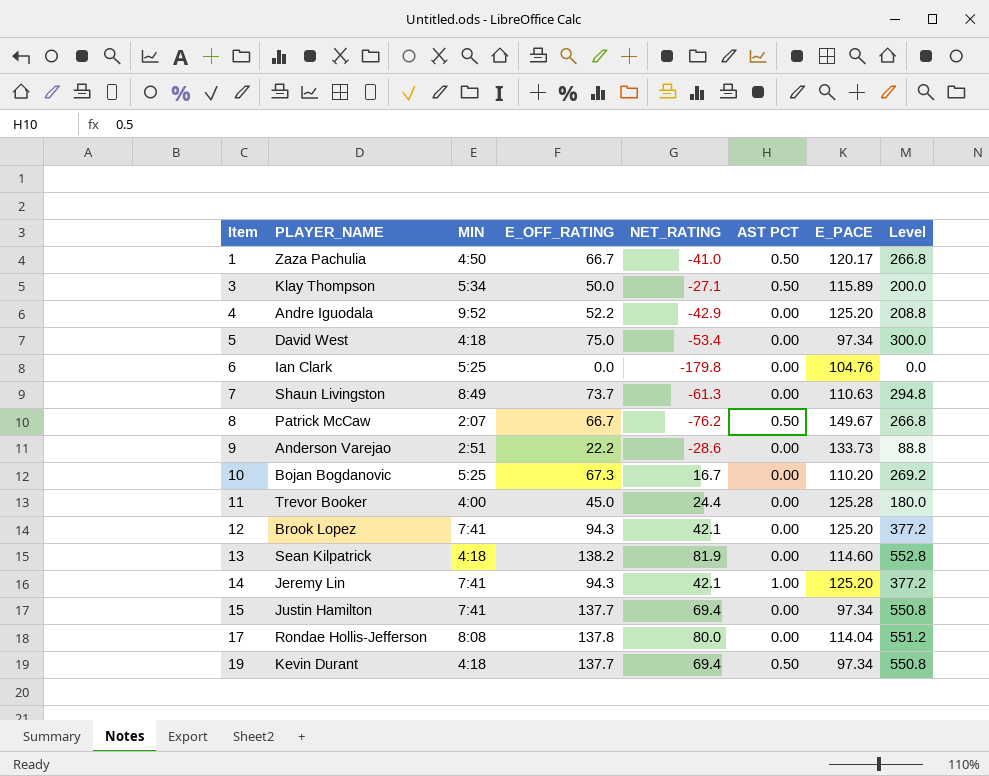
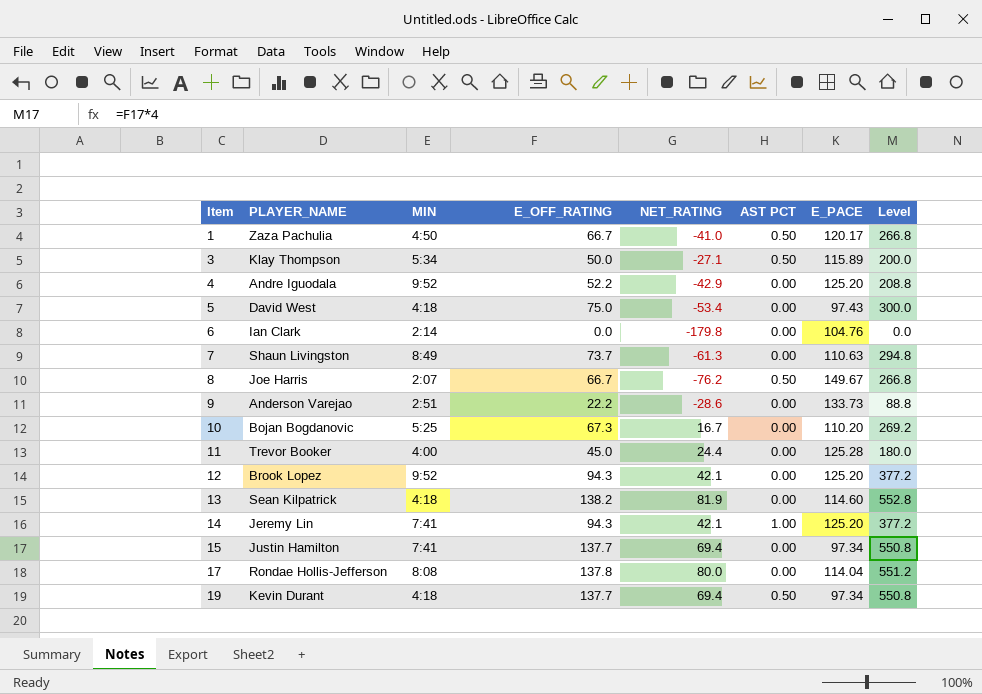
5 | E_PACE: 97.34 -> 97.43
6 | MIN: 5:25 -> 2:14
8 | PLAYER_NAME: Patrick McCaw -> Joe Harris
12 | MIN: 7:41 -> 9:52

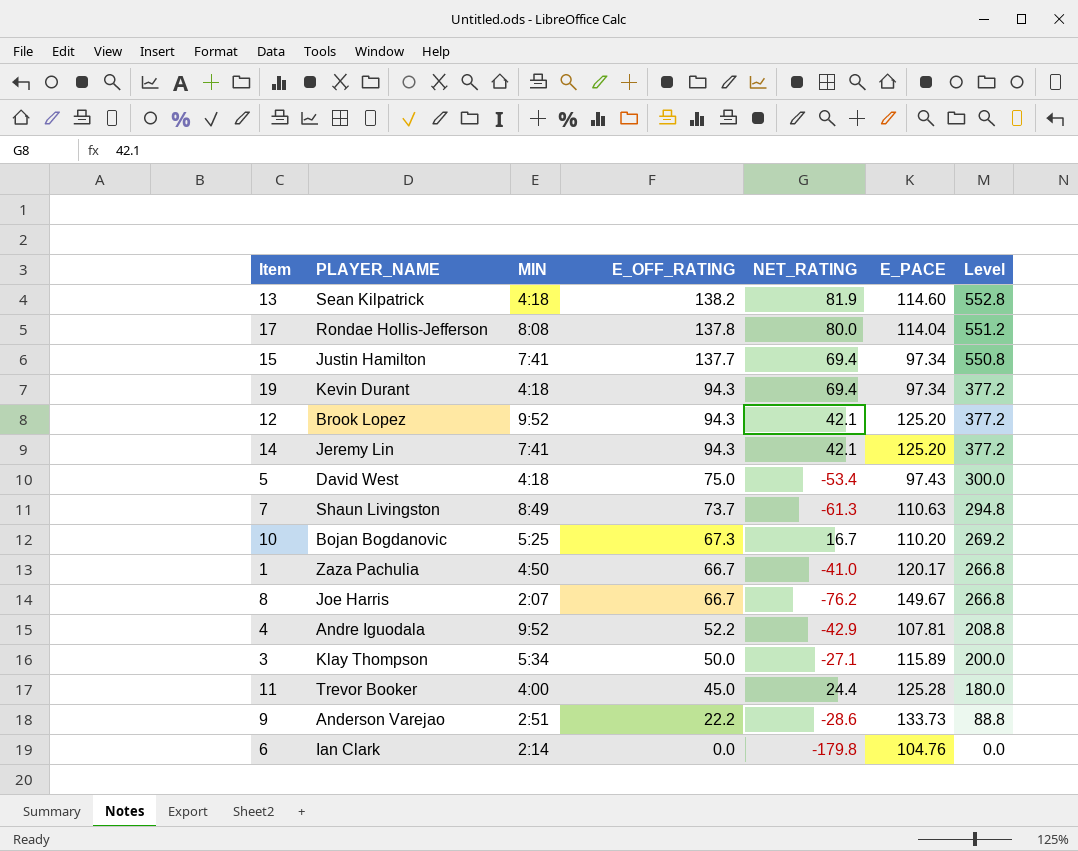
row order: Item ascending -> E_OFF_RATING descending
column AST PCT | position: 6 -> none
19 | E_OFF_RATING: 137.7 -> 94.3
19 | Level: 550.8 -> 377.2
4 | E_PACE: 125.20 -> 107.81

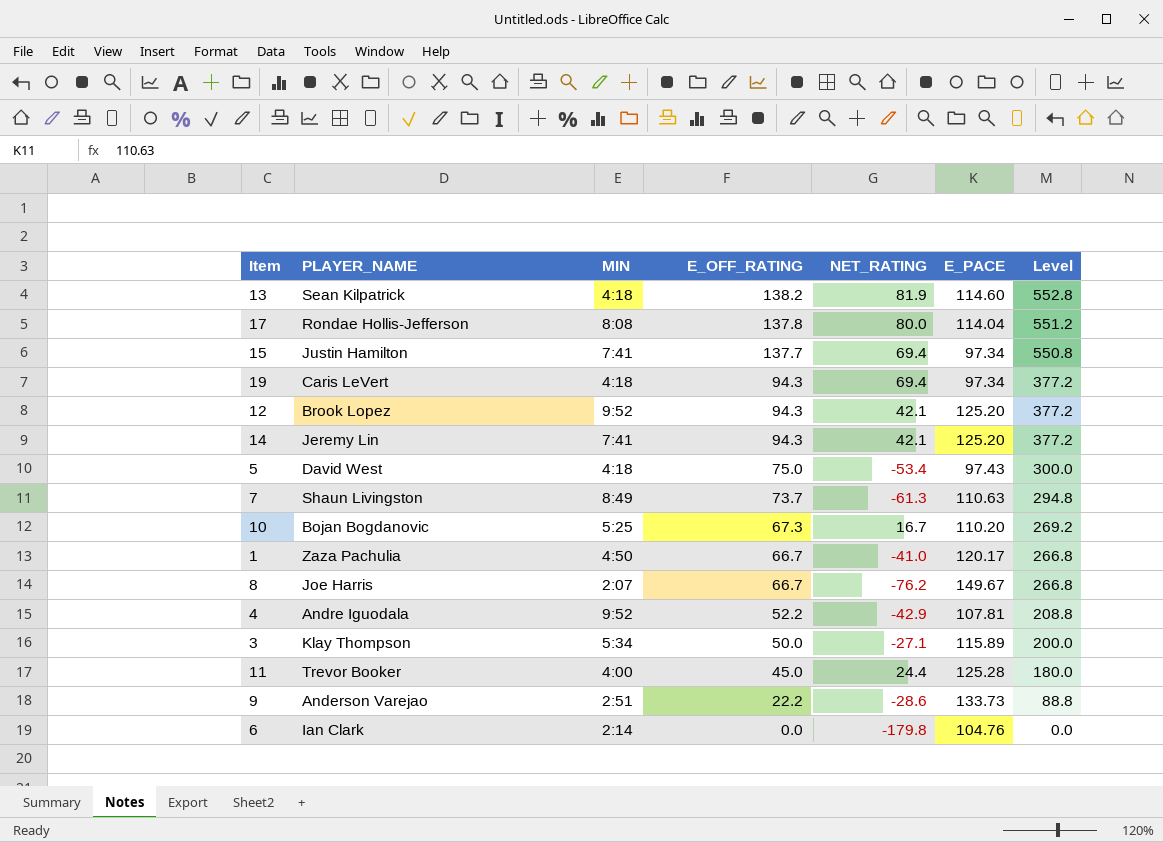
19 | PLAYER_NAME: Kevin Durant -> Caris LeVert

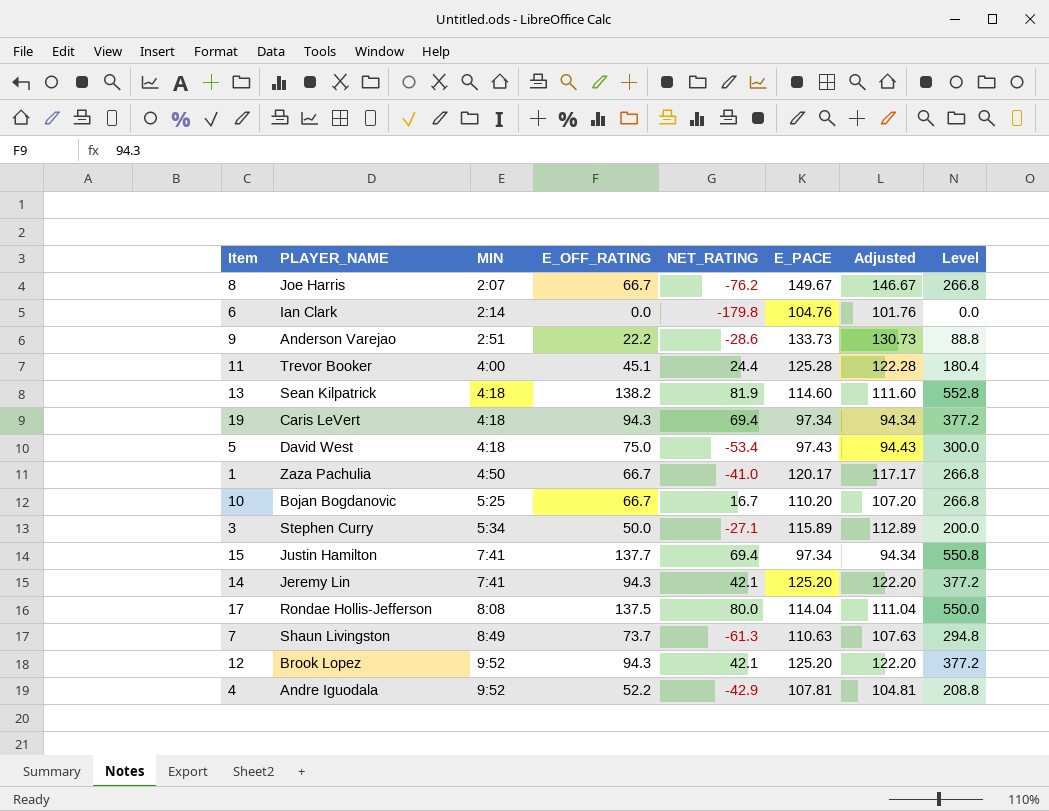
row order: E_OFF_RATING descending -> MIN ascending
column Adjusted | formula: none -> [E_PACE] - 3
11 | E_OFF_RATING: 45.0 -> 45.1
11 | Level: 180.0 -> 180.4
10 | E_OFF_RATING: 67.3 -> 66.7
10 | Level: 269.2 -> 266.8
3 | PLAYER_NAME: Klay Thompson -> Stephen Curry
17 | E_OFF_RATING: 137.8 -> 137.5
17 | Level: 551.2 -> 550.0

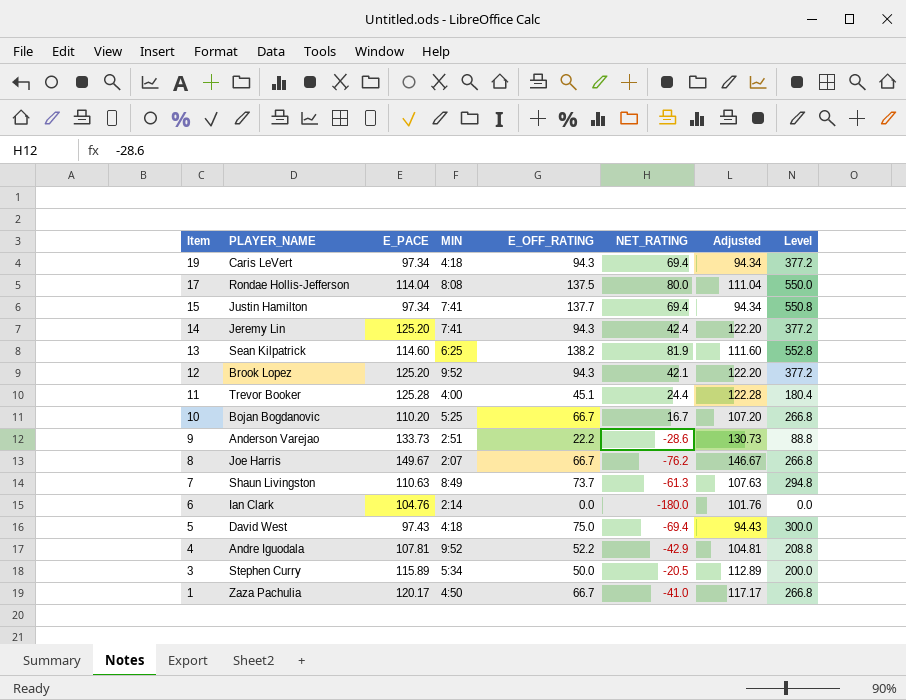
row order: MIN ascending -> Item descending
column E_PACE | position: 6 -> 3
14 | NET_RATING: 42.1 -> 42.4
13 | MIN: 4:18 -> 6:25
6 | NET_RATING: -179.8 -> -180.0
5 | NET_RATING: -53.4 -> -69.4
3 | NET_RATING: -27.1 -> -20.5

